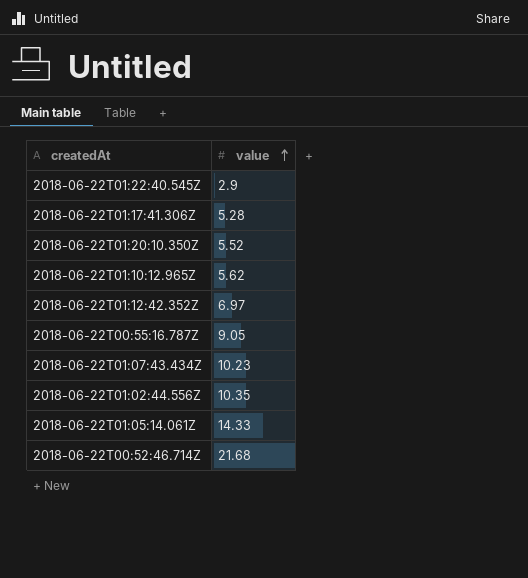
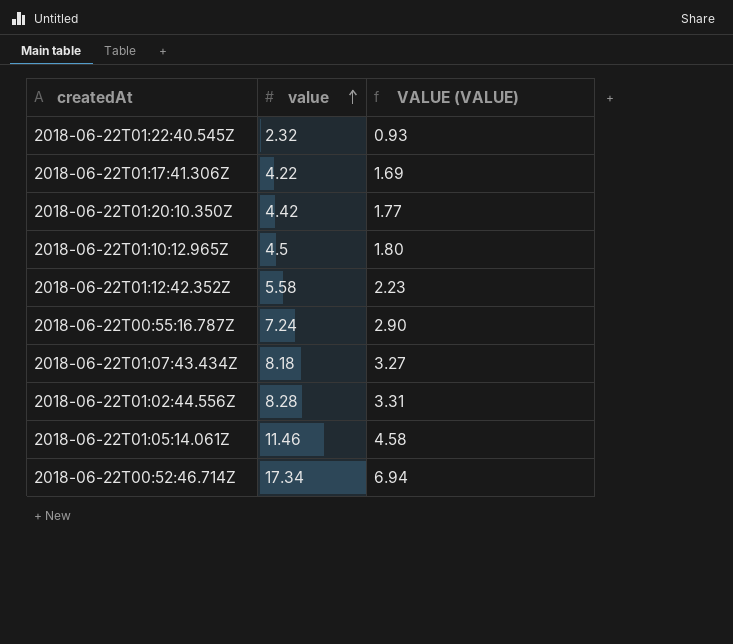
column VALUE (VALUE) | formula: none -> [value] * 0.4
2018-06-22T01:22:40.545Z | value: 2.9 -> 2.32
2018-06-22T01:17:41.306Z | value: 5.28 -> 4.22
2018-06-22T01:20:10.350Z | value: 5.52 -> 4.42
2018-06-22T01:10:12.965Z | value: 5.62 -> 4.5
2018-06-22T01:12:42.352Z | value: 6.97 -> 5.58
2018-06-22T00:55:16.787Z | value: 9.05 -> 7.24
2018-06-22T01:07:43.434Z | value: 10.23 -> 8.18
2018-06-22T01:02:44.556Z | value: 10.35 -> 8.28
2018-06-22T01:05:14.061Z | value: 14.33 -> 11.46
2018-06-22T00:52:46.714Z | value: 21.68 -> 17.34

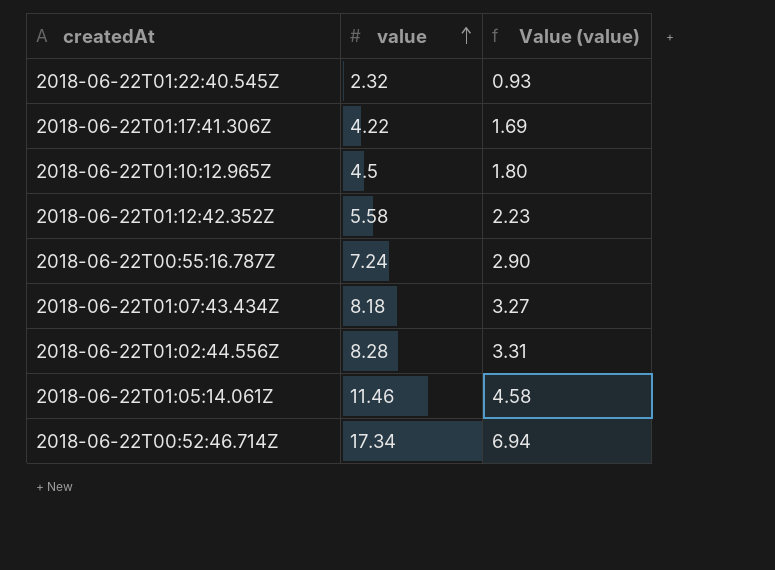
column name: VALUE (VALUE) -> Value (value)
row 2018-06-22T01:20:10.350Z: 4.42 | 1.77 -> none

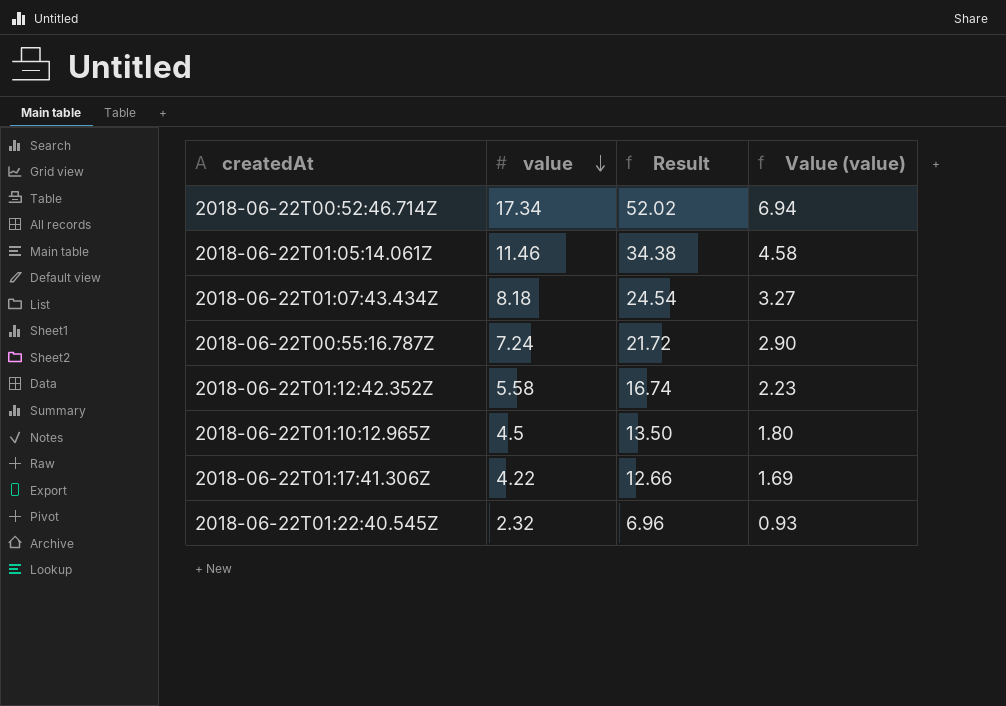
row order: value ascending -> value descending
column Result | formula: none -> [value] * 3
row 2018-06-22T01:02:44.556Z: 8.28 | 3.31 -> none

